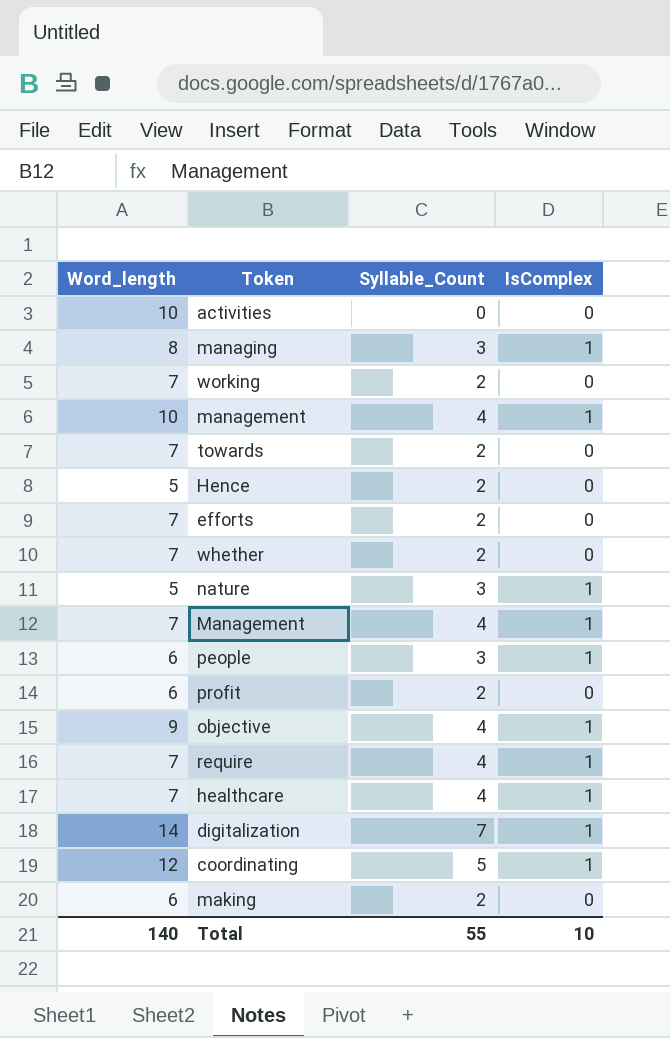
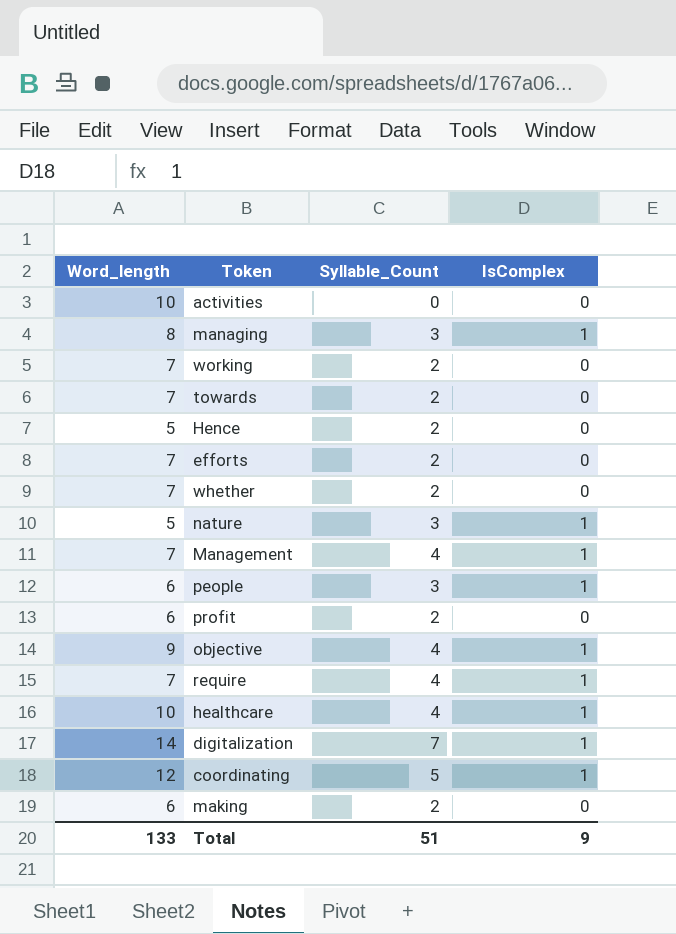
row management: 10 | 4 | 1 -> none
healthcare | Word_length: 7 -> 10
Total | Word_length: 140 -> 133
Total | Syllable_Count: 55 -> 51
Total | IsComplex: 10 -> 9

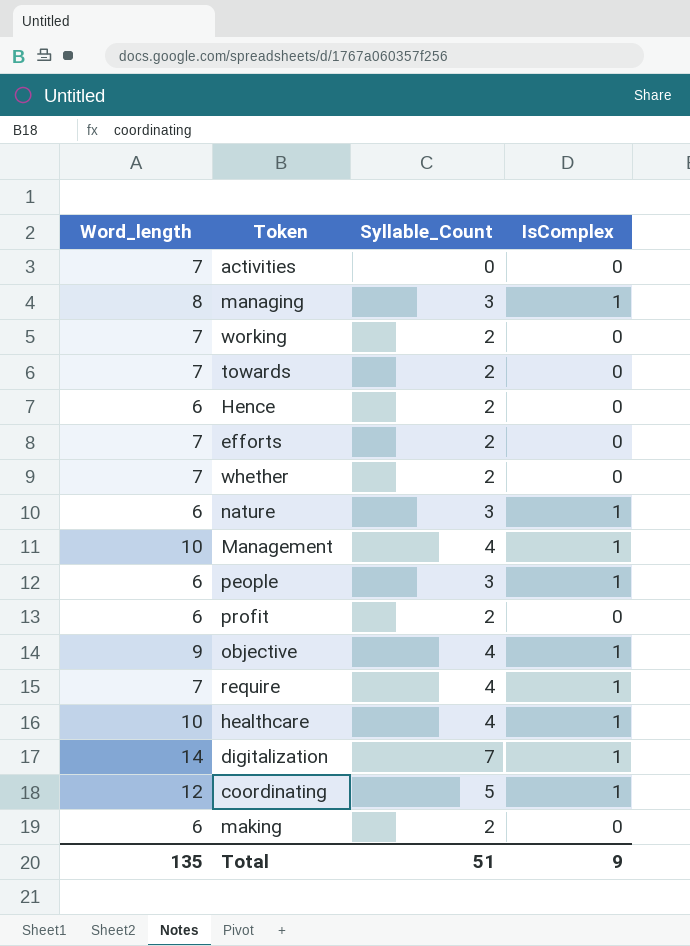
activities | Word_length: 10 -> 7
Hence | Word_length: 5 -> 6
nature | Word_length: 5 -> 6
Management | Word_length: 7 -> 10
Total | Word_length: 133 -> 135

